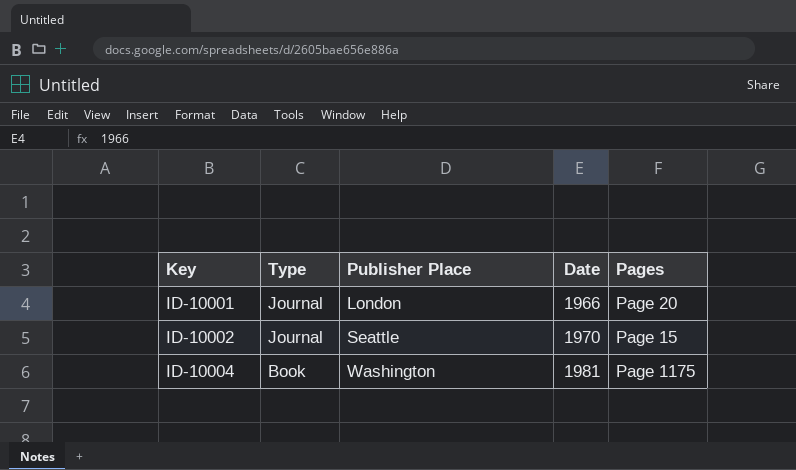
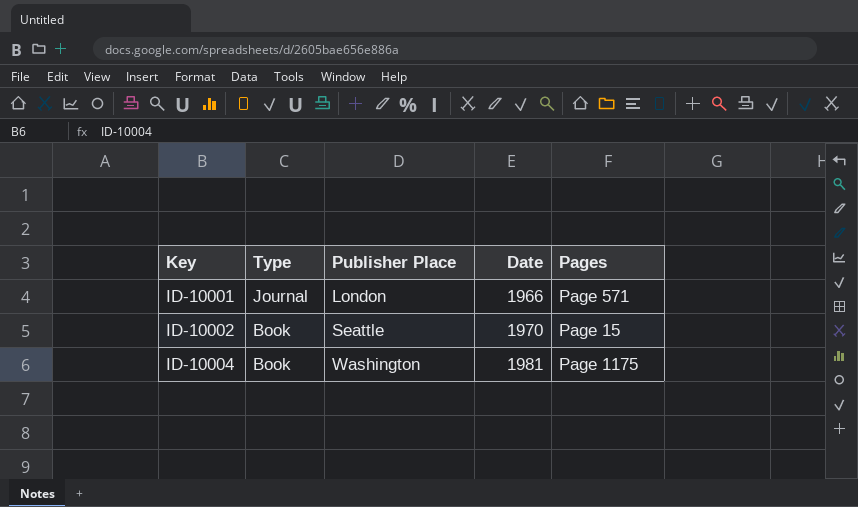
ID-10001 | Pages: Page 20 -> Page 571
ID-10002 | Type: Journal -> Book

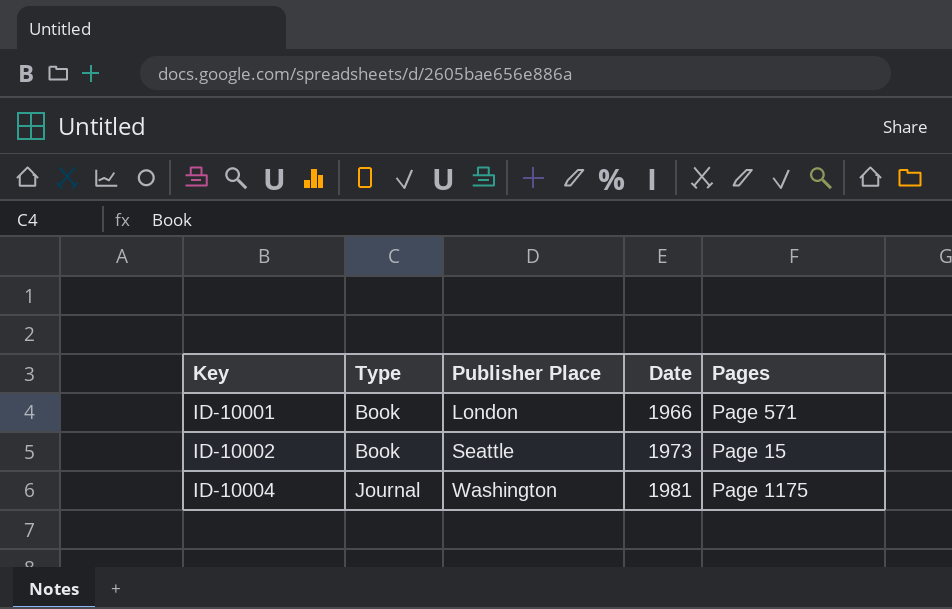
ID-10001 | Type: Journal -> Book
ID-10002 | Date: 1970 -> 1973
ID-10004 | Type: Book -> Journal

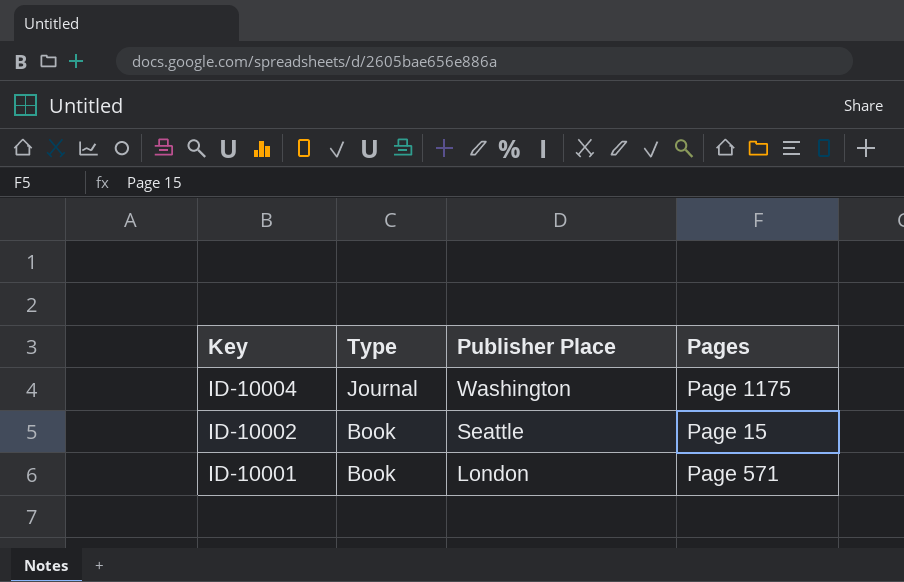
row order: Key ascending -> Key descending
column Date | position: 4 -> none

